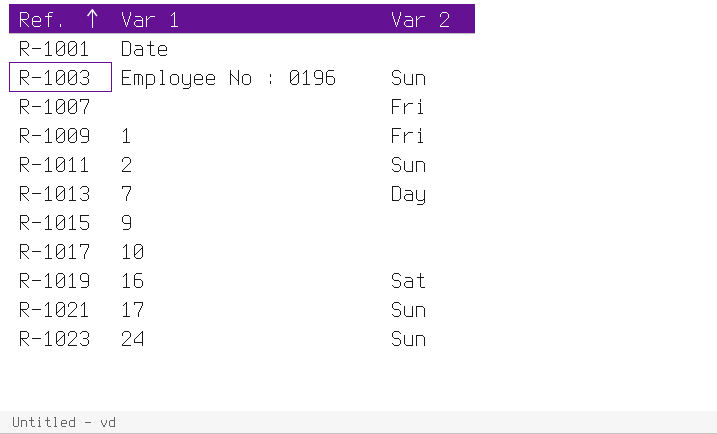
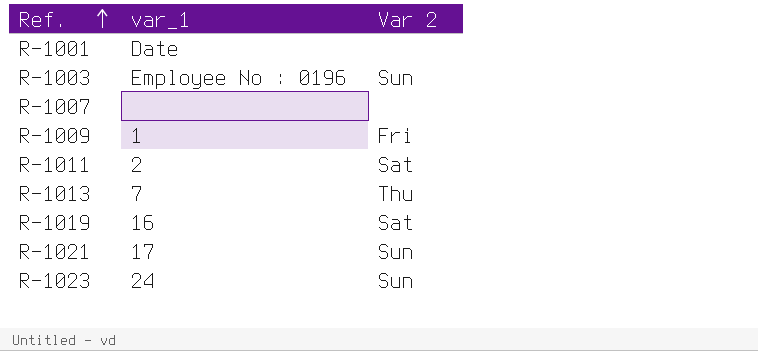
column name: Var 1 -> var_1
row R-1015: 9 | none -> none
row R-1017: 10 | none -> none
R-1007 | Var 2: Fri -> none
R-1011 | Var 2: Sun -> Sat
R-1013 | Var 2: Day -> Thu

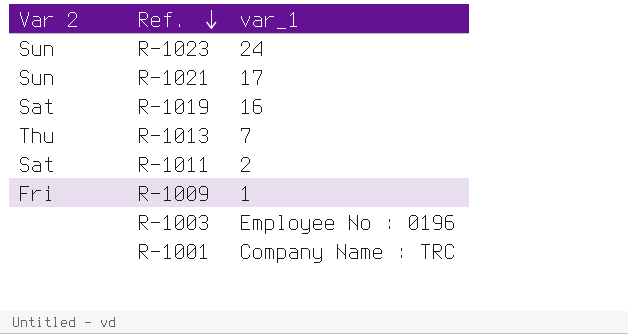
row order: Ref. ascending -> Ref. descending
column Var 2 | position: 3 -> 1
row R-1007: none | none -> none
R-1003 | Var 2: Sun -> none
R-1001 | var_1: Date -> Company Name : TRC

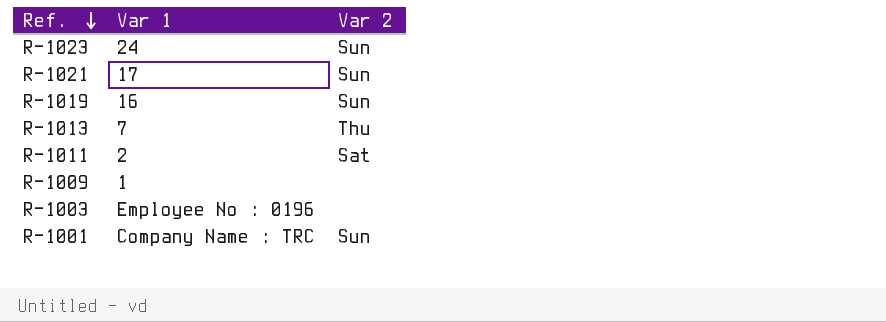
column name: var_1 -> Var 1
column Var 2 | position: 1 -> 3
R-1019 | Var 2: Sat -> Sun
R-1009 | Var 2: Fri -> none
R-1001 | Var 2: none -> Sun

